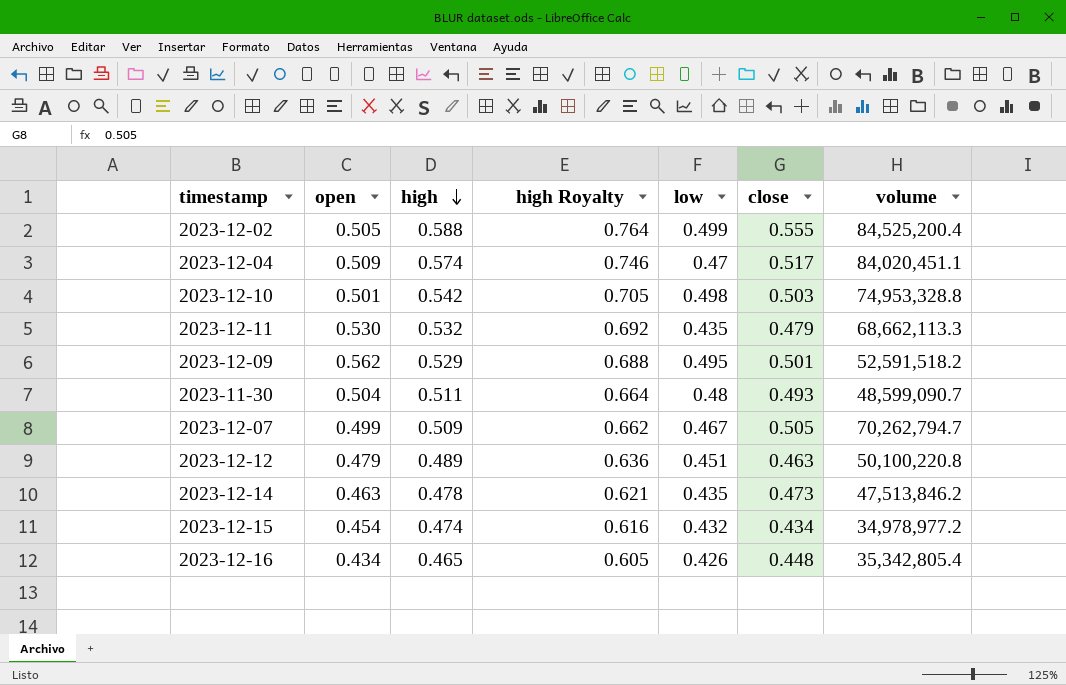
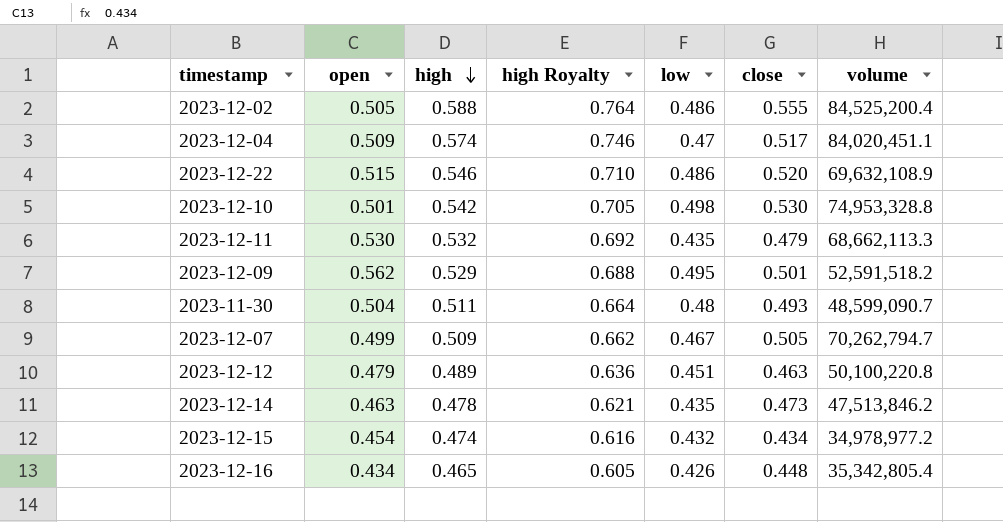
2023-12-02 | low: 0.499 -> 0.486
row 2023-12-22: none -> 0.515 | 0.546 | 0.710 | 0.486 | 0.520 | 69,632,108.9
2023-12-10 | close: 0.503 -> 0.530

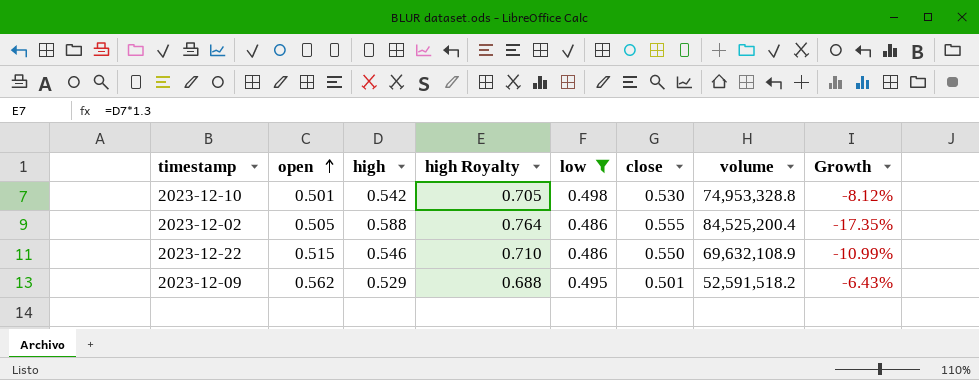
filter: none -> low >= 0.486
row order: high descending -> open ascending
column Growth | formula: none -> ([low] - [high]) / [high]
2023-12-22 | close: 0.520 -> 0.550

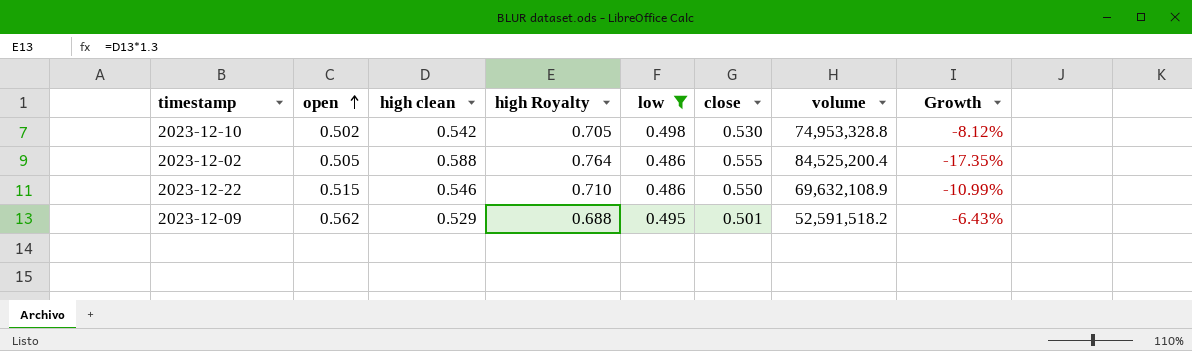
column name: high -> high clean
2023-12-10 | open: 0.501 -> 0.502

